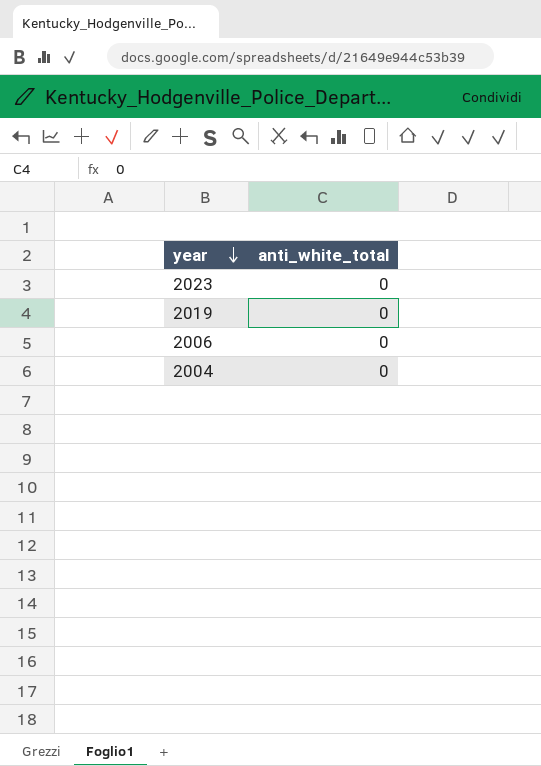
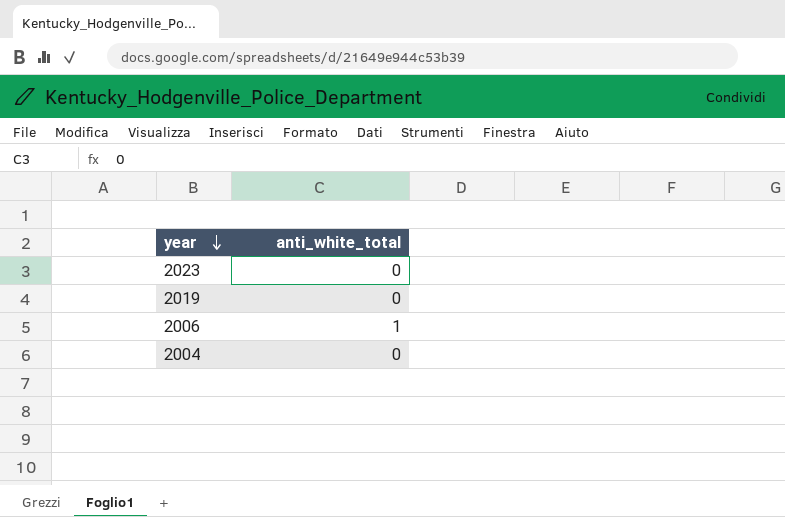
2006 | anti_white_total: 0 -> 1

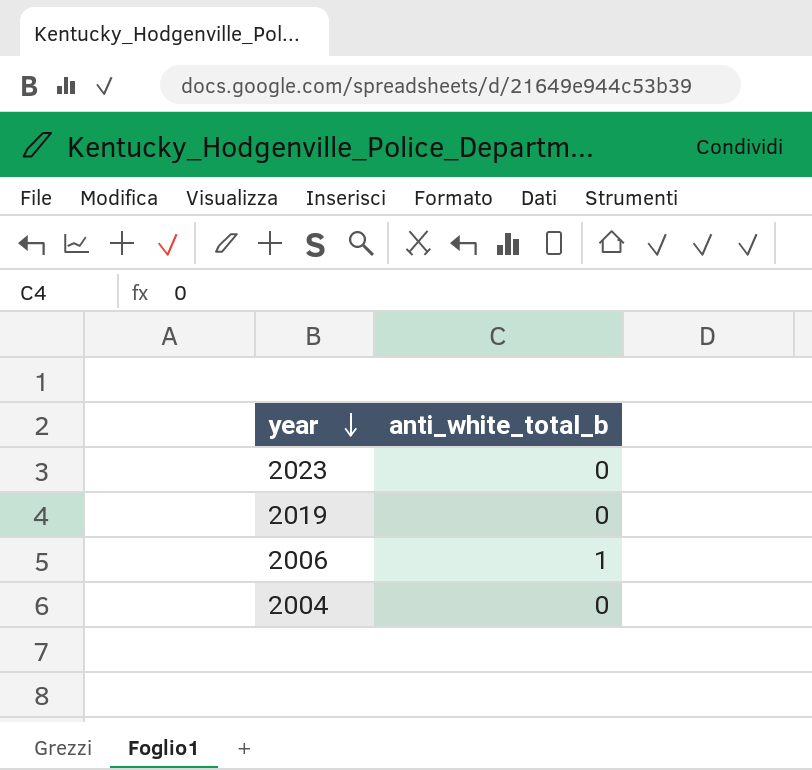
column name: anti_white_total -> anti_white_total_b

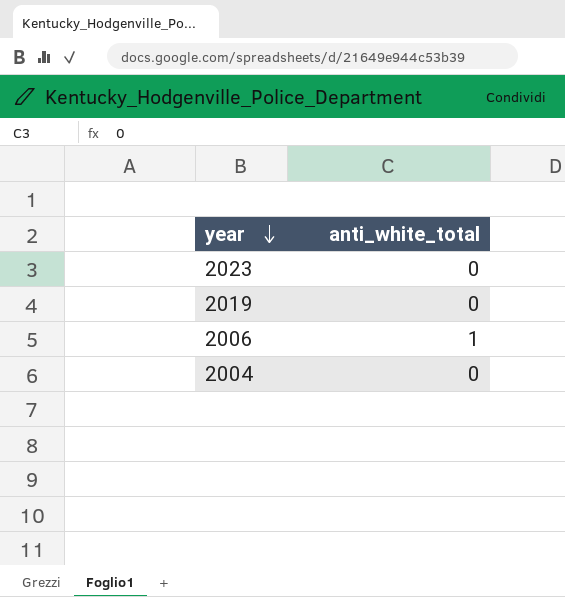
column name: anti_white_total_b -> anti_white_total

